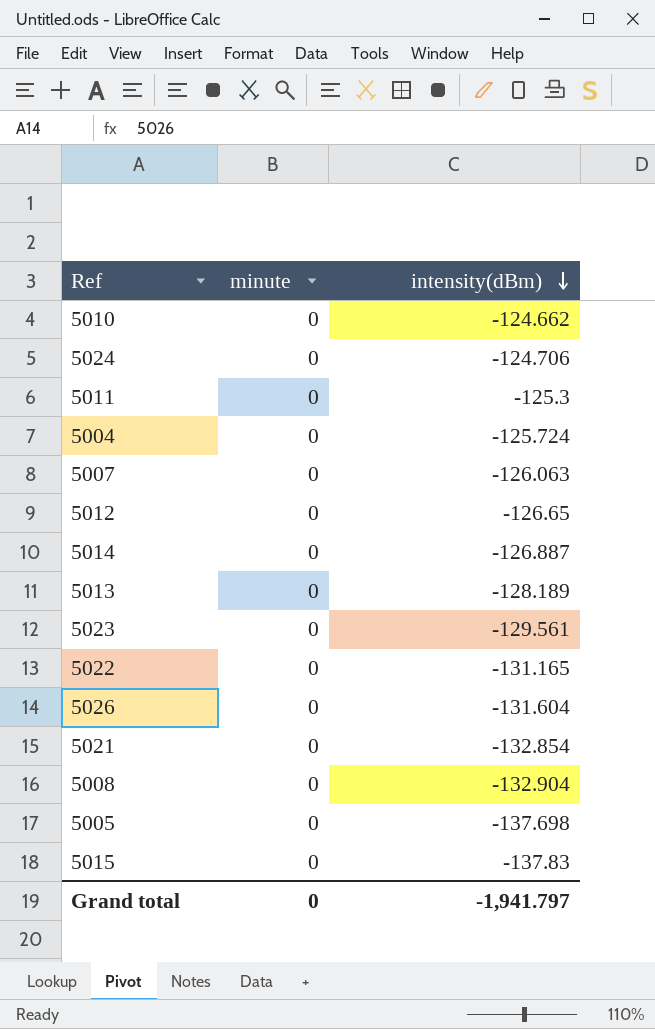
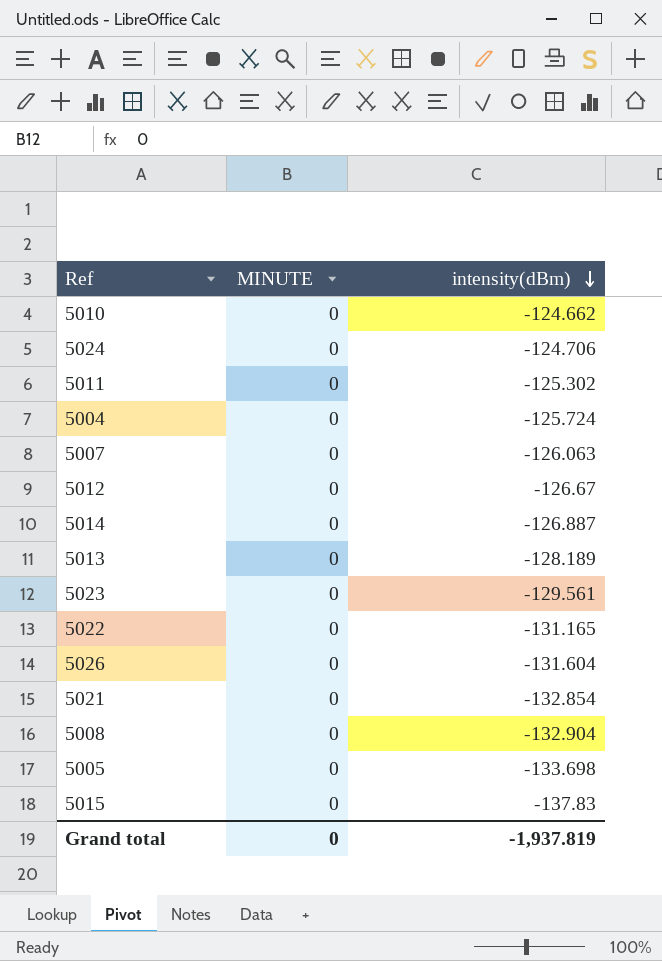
column name: minute -> MINUTE
5011 | intensity(dBm): -125.3 -> -125.302
5012 | intensity(dBm): -126.65 -> -126.67
5005 | intensity(dBm): -137.698 -> -133.698
Grand total | intensity(dBm): -1,941.797 -> -1,937.819

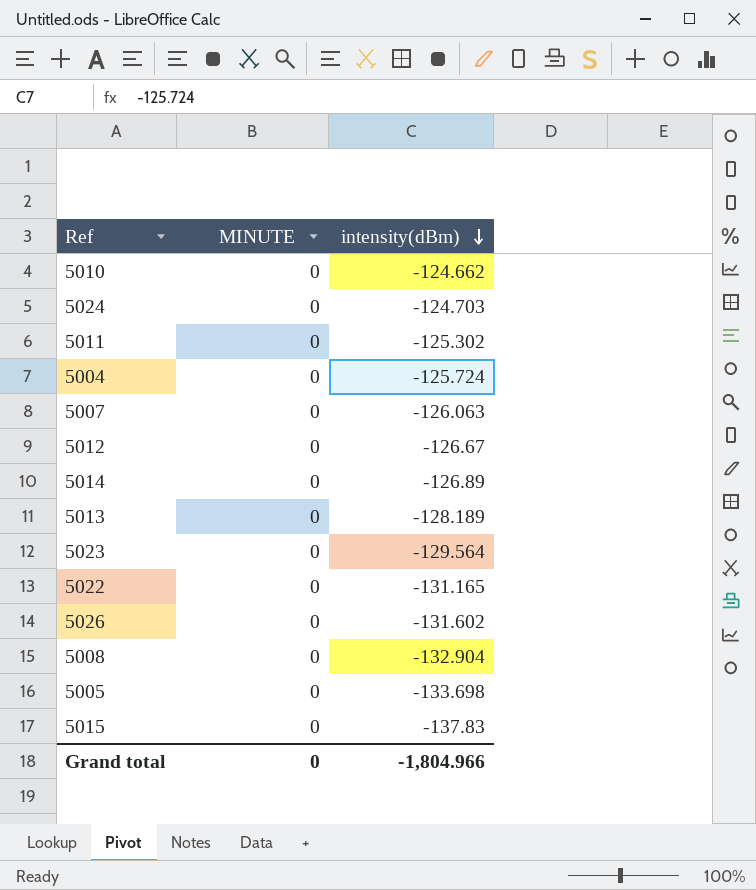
row 5021: 0 | -132.854 -> none
5024 | intensity(dBm): -124.706 -> -124.703
5014 | intensity(dBm): -126.887 -> -126.89
5023 | intensity(dBm): -129.561 -> -129.564
5026 | intensity(dBm): -131.604 -> -131.602
Grand total | intensity(dBm): -1,937.819 -> -1,804.966

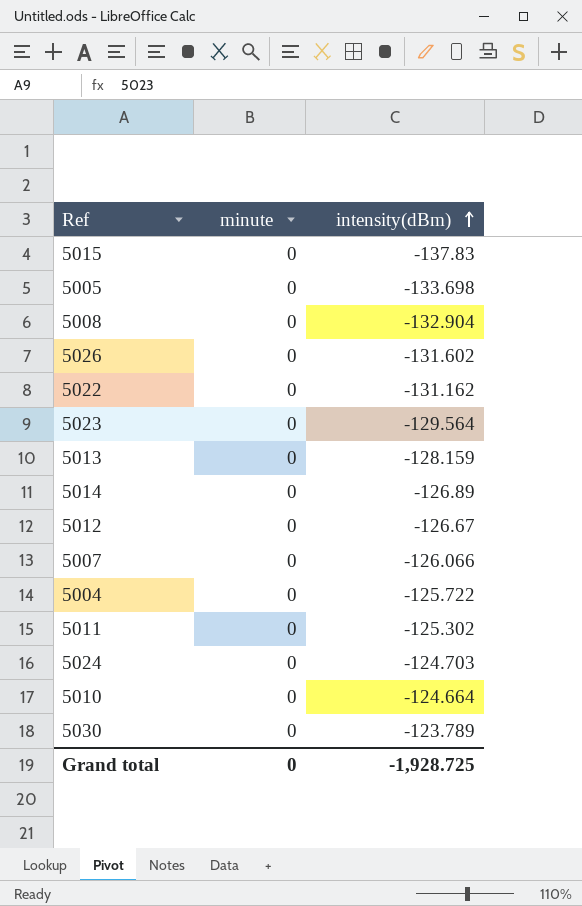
row order: intensity(dBm) descending -> intensity(dBm) ascending
column name: MINUTE -> minute
5022 | intensity(dBm): -131.165 -> -131.162
5013 | intensity(dBm): -128.189 -> -128.159
5007 | intensity(dBm): -126.063 -> -126.066
5004 | intensity(dBm): -125.724 -> -125.722
5010 | intensity(dBm): -124.662 -> -124.664
row 5030: none -> 0 | -123.789
Grand total | intensity(dBm): -1,804.966 -> -1,928.725

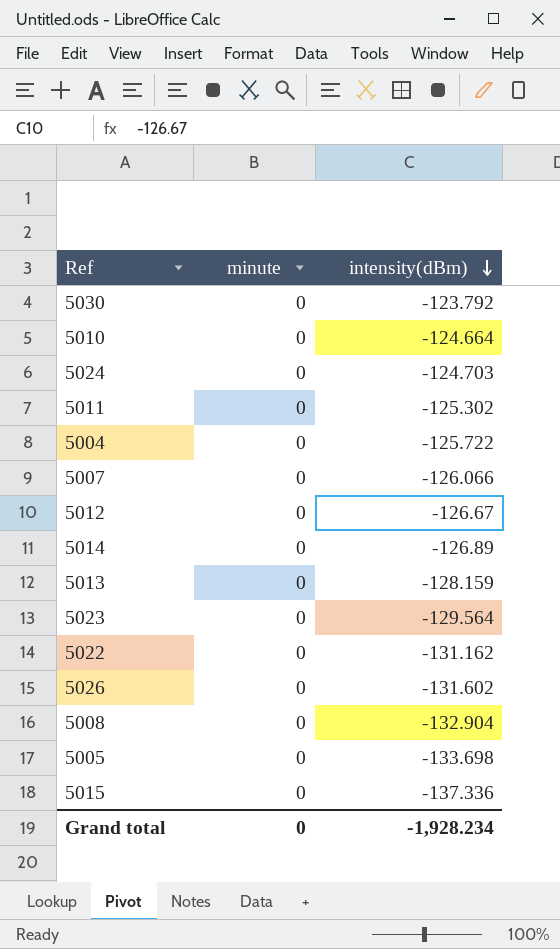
row order: intensity(dBm) ascending -> intensity(dBm) descending
5030 | intensity(dBm): -123.789 -> -123.792
5015 | intensity(dBm): -137.83 -> -137.336
Grand total | intensity(dBm): -1,928.725 -> -1,928.234

